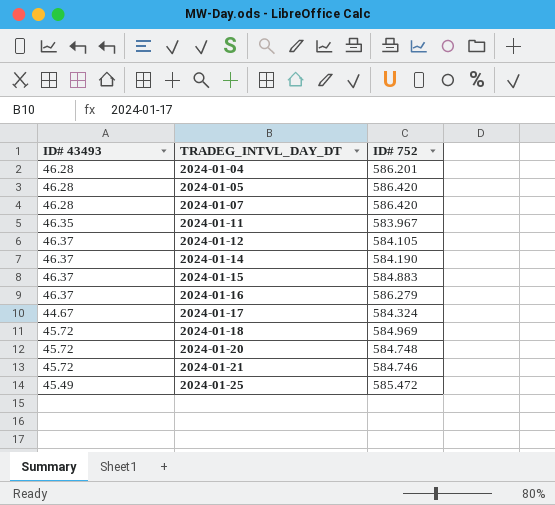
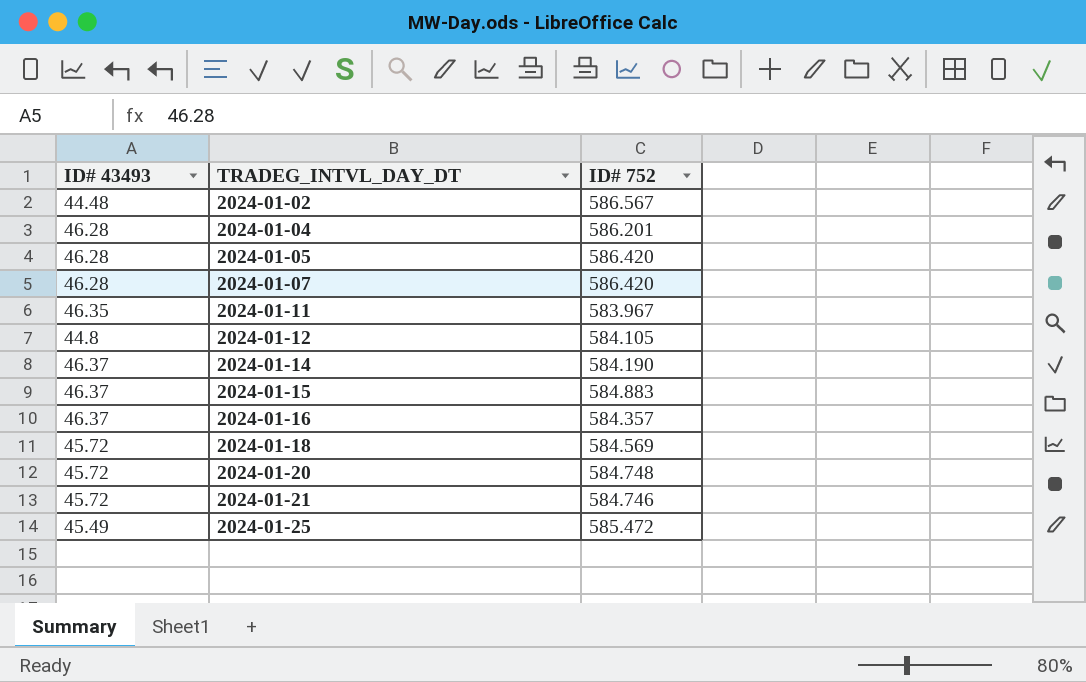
row 2024-01-17: 44.67 | 584.324 -> none
row 2024-01-02: none -> 44.48 | 586.567
2024-01-12 | ID# 43493: 46.37 -> 44.8
2024-01-16 | ID# 752: 586.279 -> 584.357
2024-01-18 | ID# 752: 584.969 -> 584.569

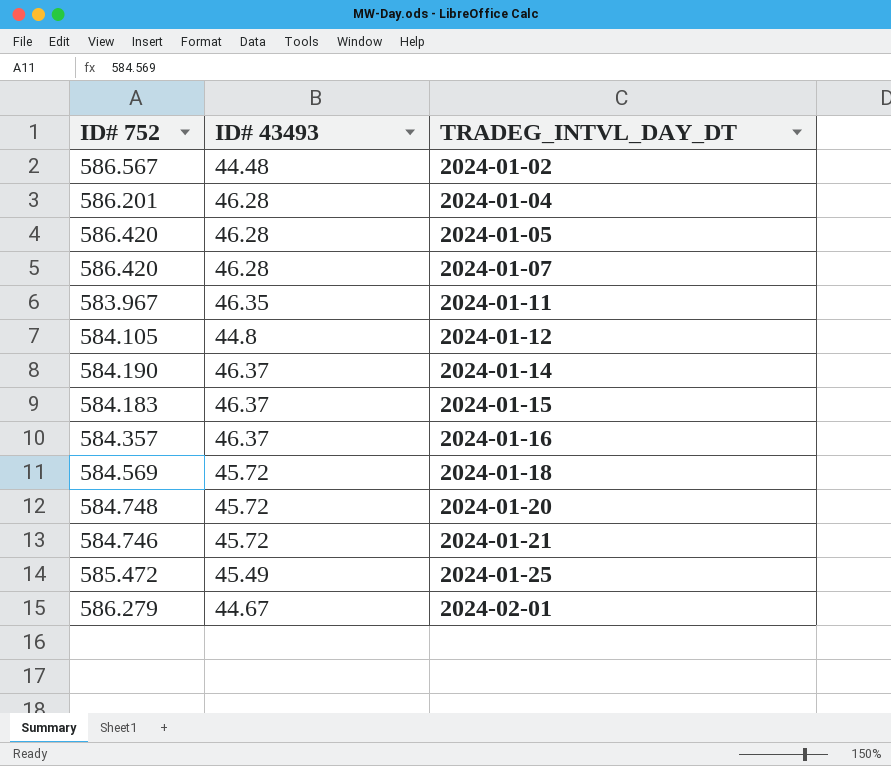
column ID# 752 | position: 3 -> 1
2024-01-15 | ID# 752: 584.883 -> 584.183
row 2024-02-01: none -> 586.279 | 44.67

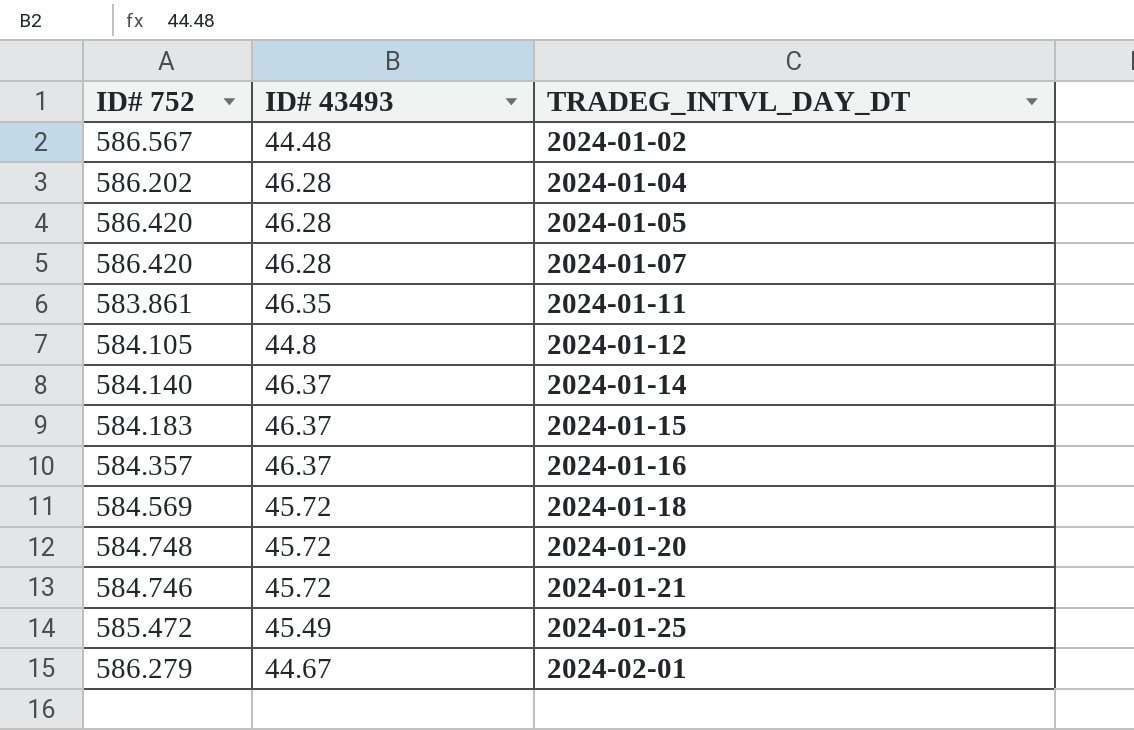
2024-01-04 | ID# 752: 586.201 -> 586.202
2024-01-11 | ID# 752: 583.967 -> 583.861
2024-01-14 | ID# 752: 584.190 -> 584.140

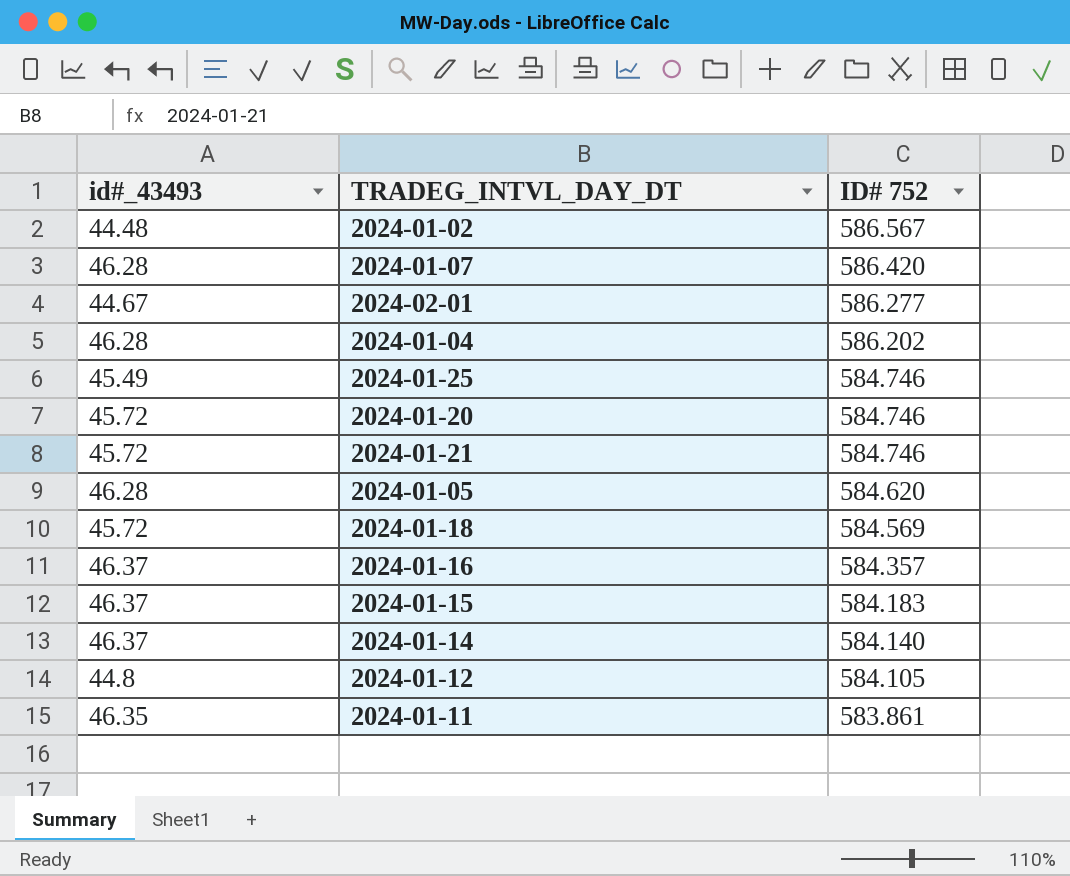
row order: TRADEG_INTVL_DAY_DT ascending -> ID# 752 descending
column name: ID# 43493 -> id#_43493
column ID# 752 | position: 1 -> 3
2024-02-01 | ID# 752: 586.279 -> 586.277
2024-01-25 | ID# 752: 585.472 -> 584.746
2024-01-20 | ID# 752: 584.748 -> 584.746
2024-01-05 | ID# 752: 586.420 -> 584.620

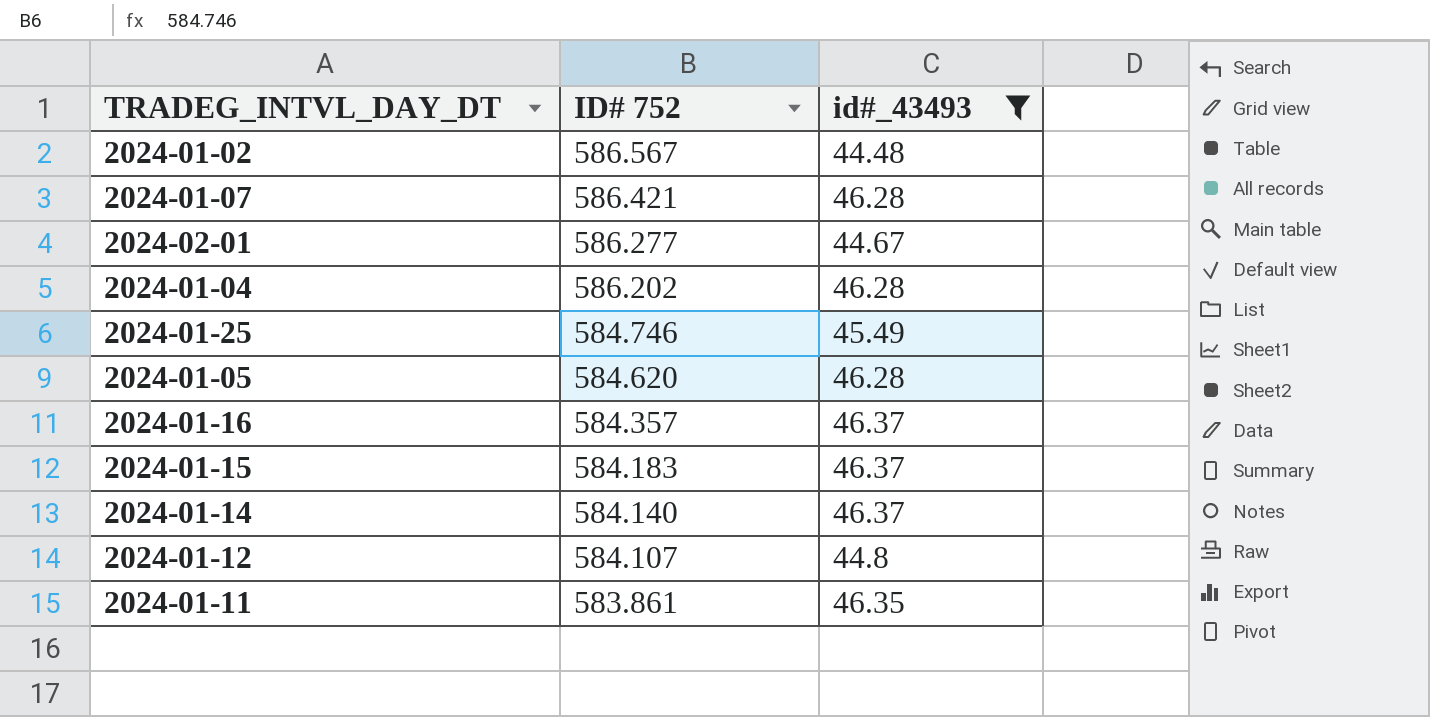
filter: none -> id#_43493 != 45.72
column id#_43493 | position: 1 -> 3
2024-01-07 | ID# 752: 586.420 -> 586.421
2024-01-12 | ID# 752: 584.105 -> 584.107

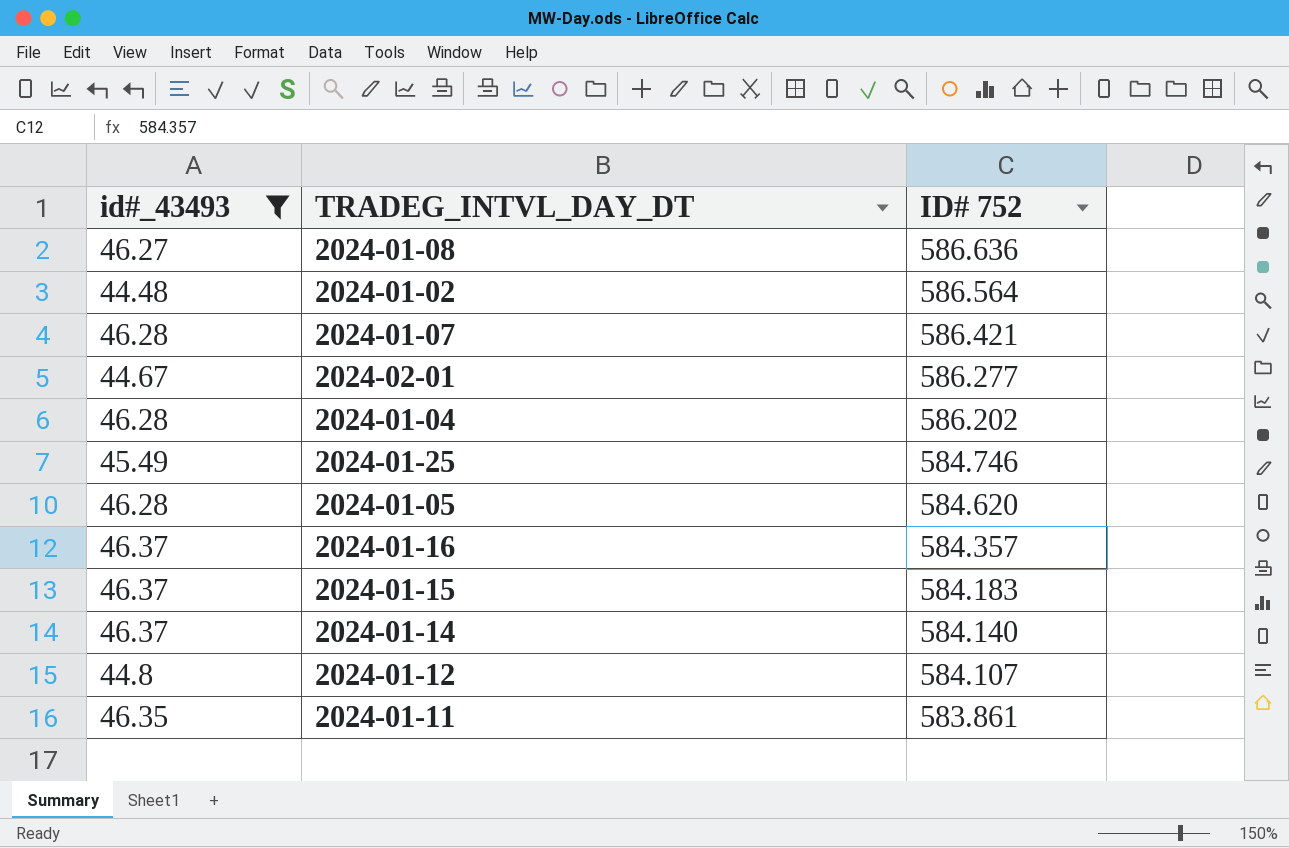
column id#_43493 | position: 3 -> 1
row 2024-01-08: none -> 46.27 | 586.636
2024-01-02 | ID# 752: 586.567 -> 586.564

